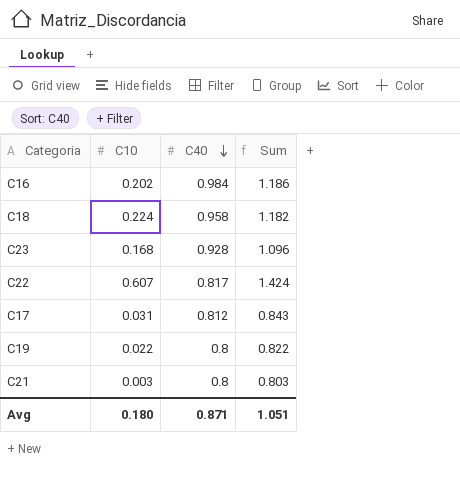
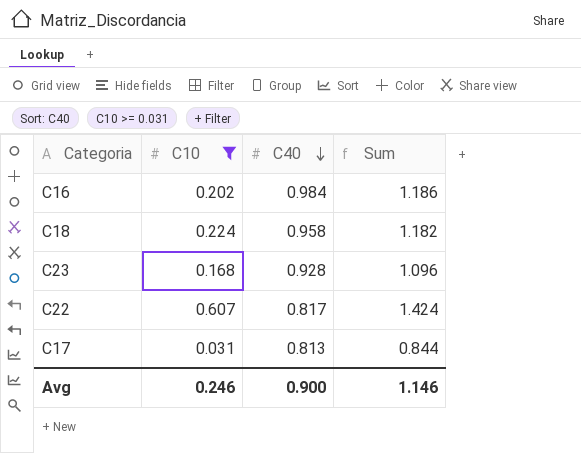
filter: none -> C10 >= 0.031
C17 | C40: 0.812 -> 0.813
C17 | Sum: 0.843 -> 0.844
Avg | C10: 0.180 -> 0.246
Avg | C40: 0.871 -> 0.900
Avg | Sum: 1.051 -> 1.146

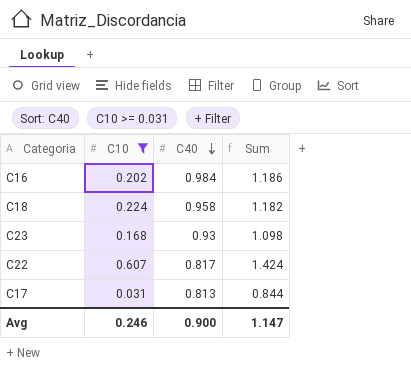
C23 | C40: 0.928 -> 0.93
C23 | Sum: 1.096 -> 1.098
Avg | Sum: 1.146 -> 1.147

